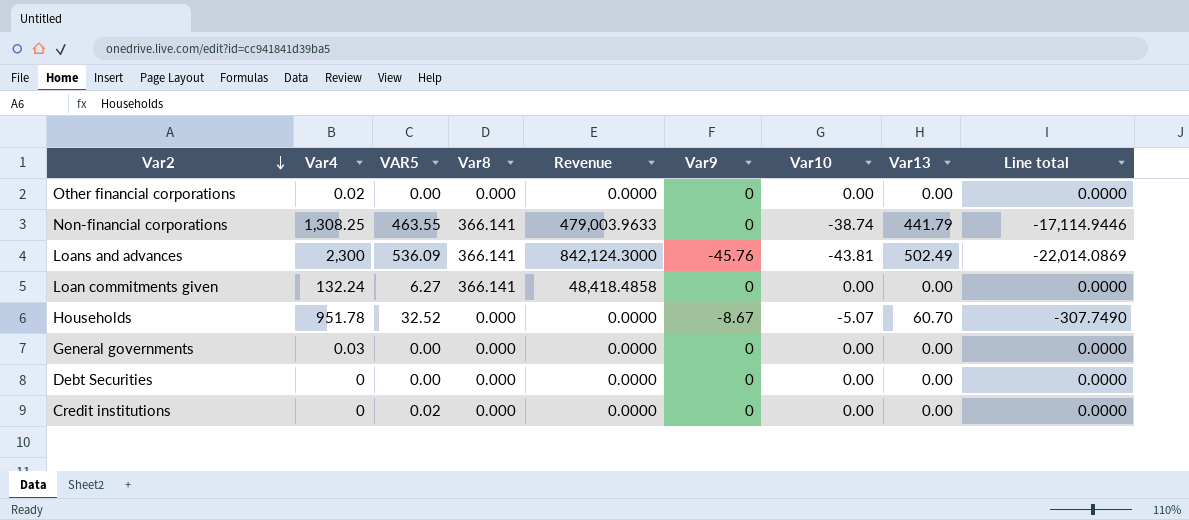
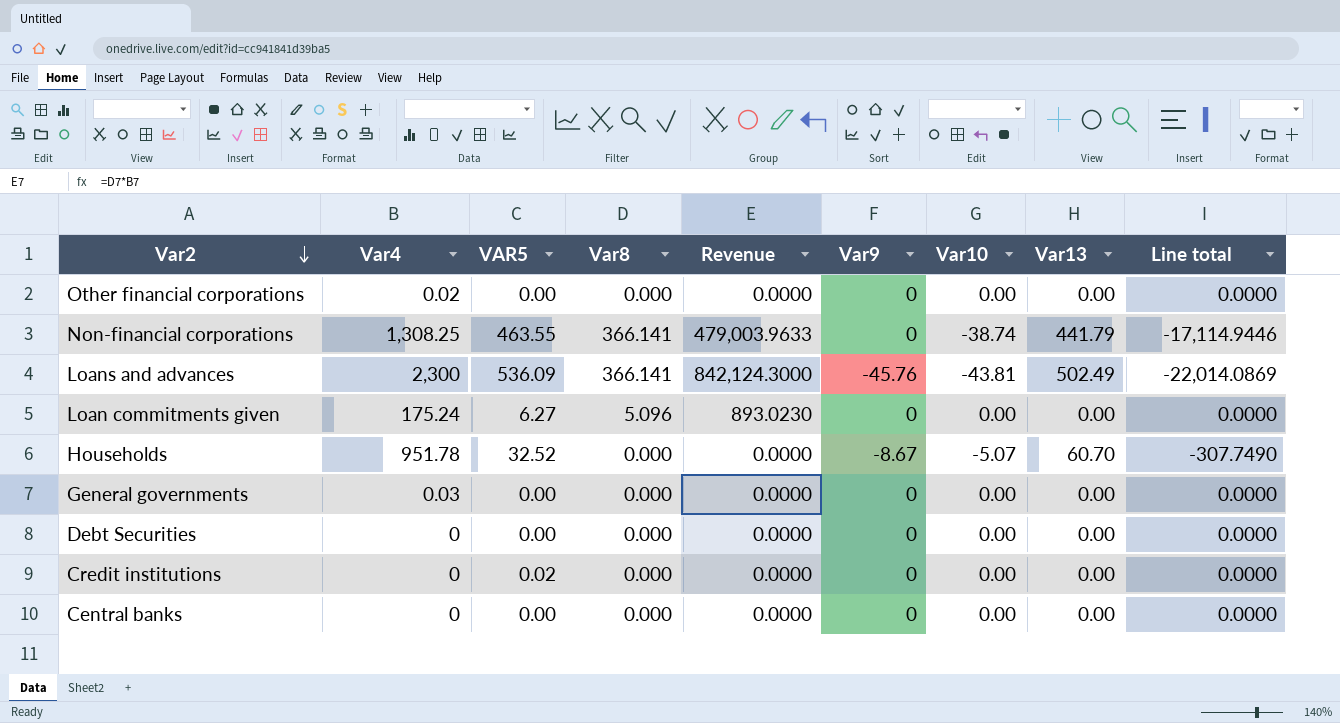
Loan commitments given | Var4: 132.24 -> 175.24
Loan commitments given | Var8: 366.141 -> 5.096
Loan commitments given | Revenue: 48,418.4858 -> 893.0230
row Central banks: none -> 0 | 0.00 | 0.000 | 0.0000 | 0 | 0.00 | 0.00 | 0.0000

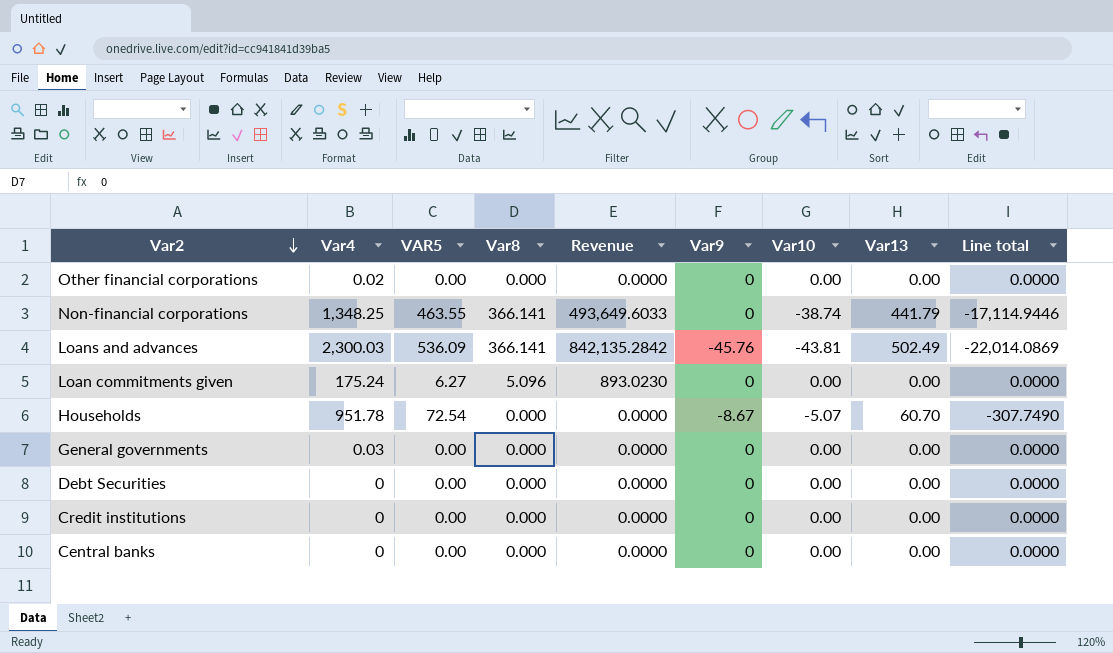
Non-financial corporations | Var4: 1,308.25 -> 1,348.25
Non-financial corporations | Revenue: 479,003.9633 -> 493,649.6033
Loans and advances | Var4: 2,300 -> 2,300.03
Loans and advances | Revenue: 842,124.3000 -> 842,135.2842
Households | VAR5: 32.52 -> 72.54
Credit institutions | VAR5: 0.02 -> 0.00

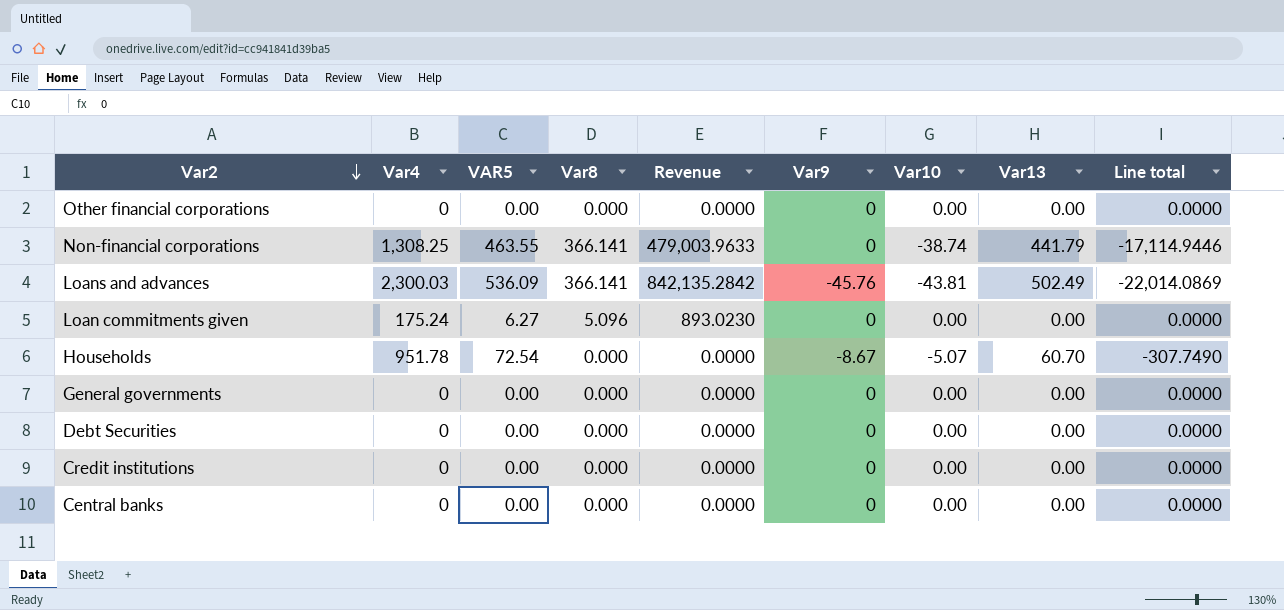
Other financial corporations | Var4: 0.02 -> 0
Non-financial corporations | Var4: 1,348.25 -> 1,308.25
Non-financial corporations | Revenue: 493,649.6033 -> 479,003.9633
General governments | Var4: 0.03 -> 0

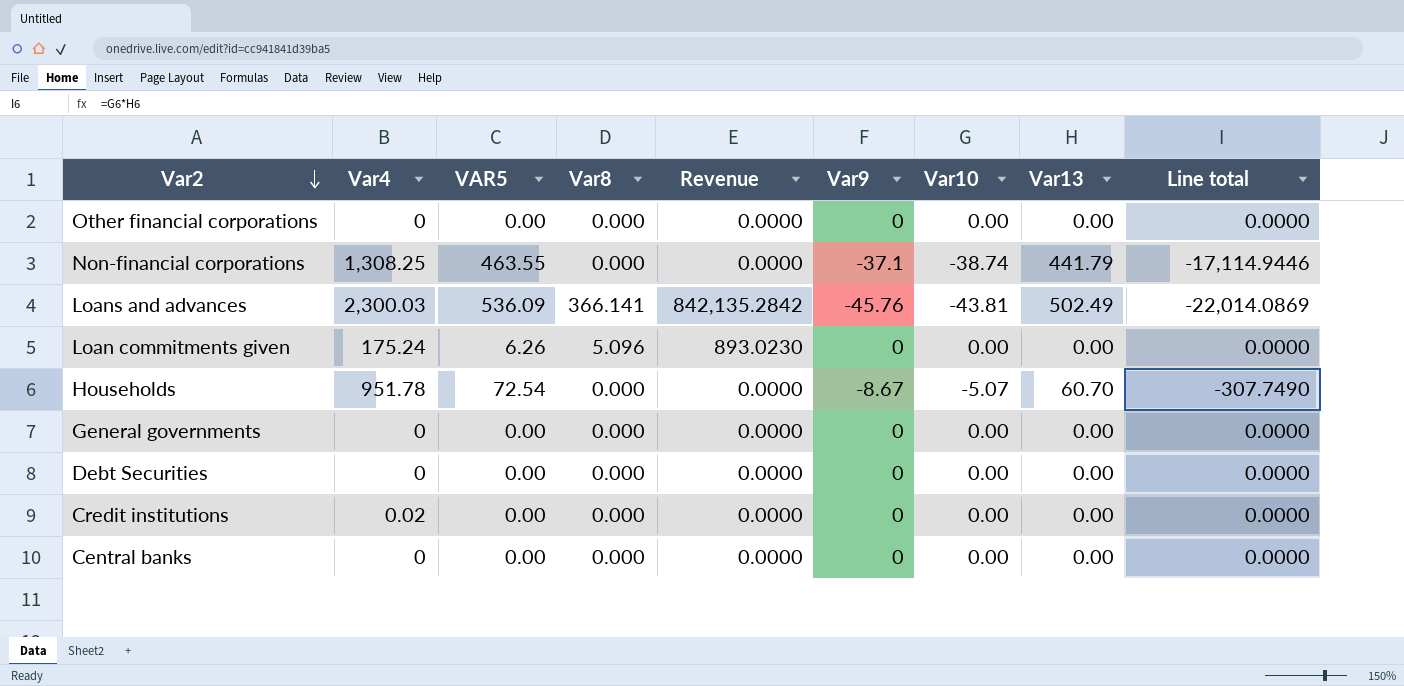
Non-financial corporations | Var8: 366.141 -> 0.000
Non-financial corporations | Revenue: 479,003.9633 -> 0.0000
Non-financial corporations | Var9: 0 -> -37.1
Loan commitments given | VAR5: 6.27 -> 6.26
Credit institutions | Var4: 0 -> 0.02

